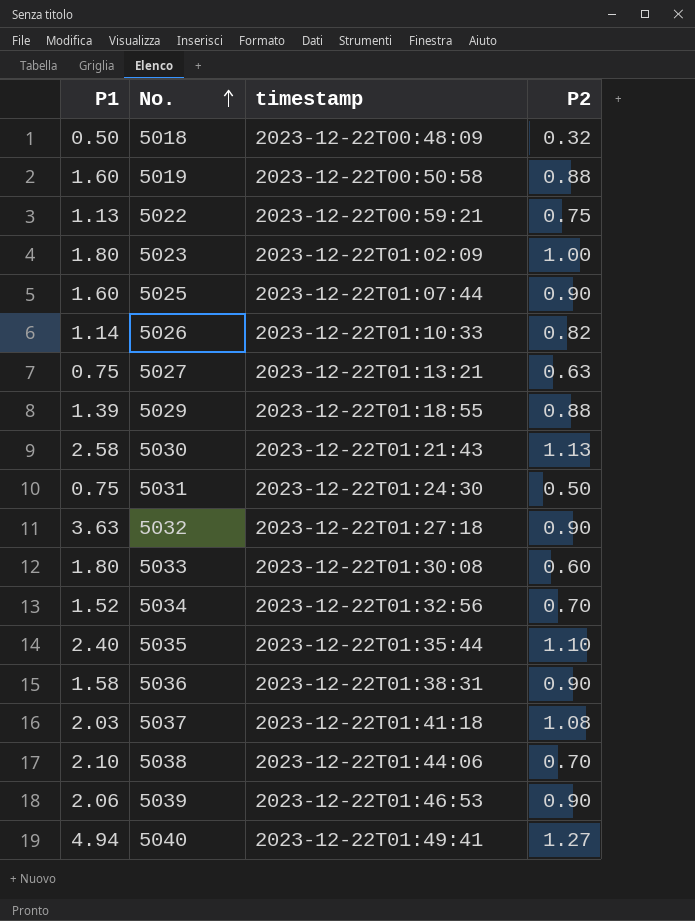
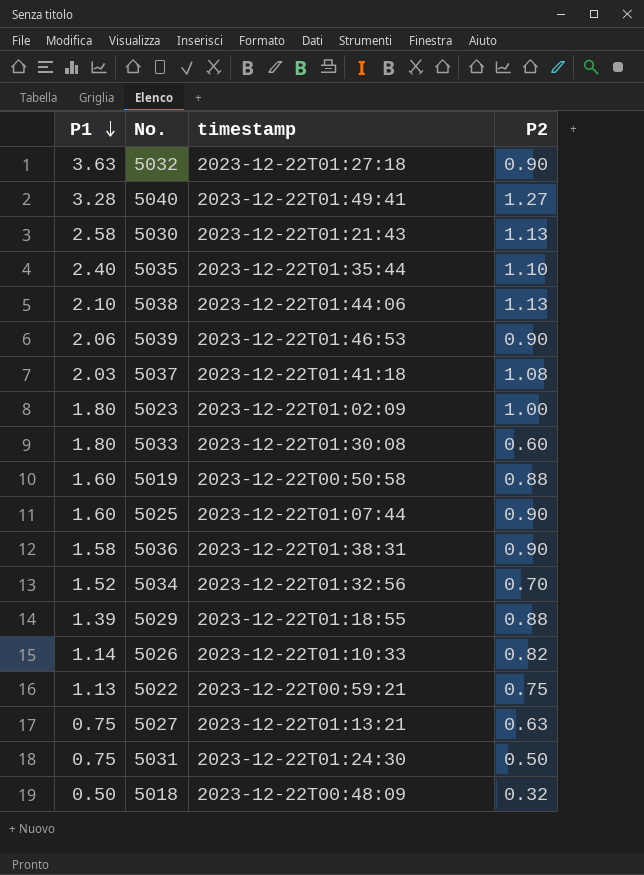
row order: No. ascending -> P1 descending
5040 | P1: 4.94 -> 3.28
5038 | P2: 0.70 -> 1.13

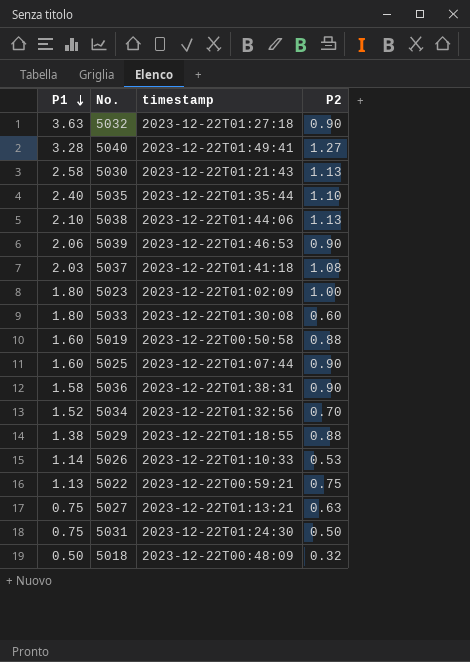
5029 | P1: 1.39 -> 1.38
5026 | P2: 0.82 -> 0.53

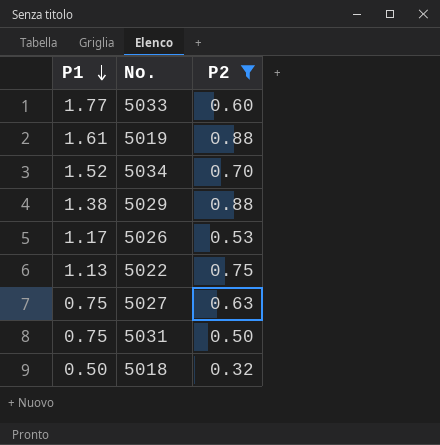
filter: none -> P2 <= 0.88
column timestamp | position: 3 -> none
5033 | P1: 1.80 -> 1.77
5019 | P1: 1.60 -> 1.61
5026 | P1: 1.14 -> 1.17

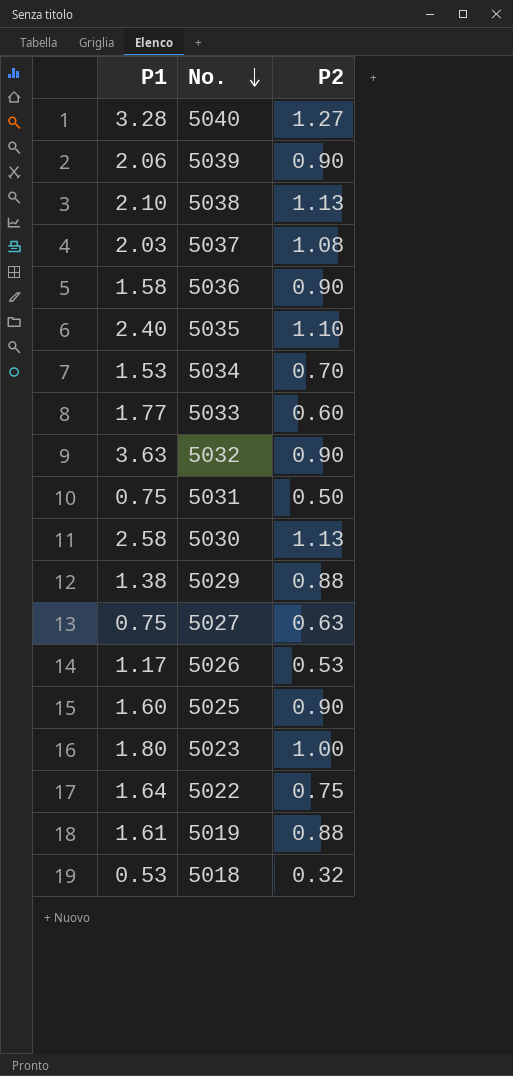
filter: P2 <= 0.88 -> none
row order: P1 descending -> No. descending
5034 | P1: 1.52 -> 1.53
5022 | P1: 1.13 -> 1.64
5018 | P1: 0.50 -> 0.53

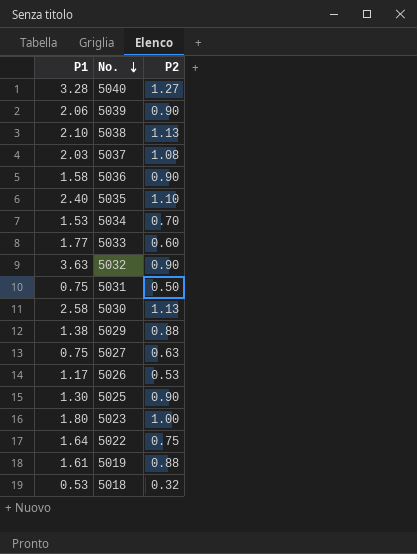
5025 | P1: 1.60 -> 1.30

